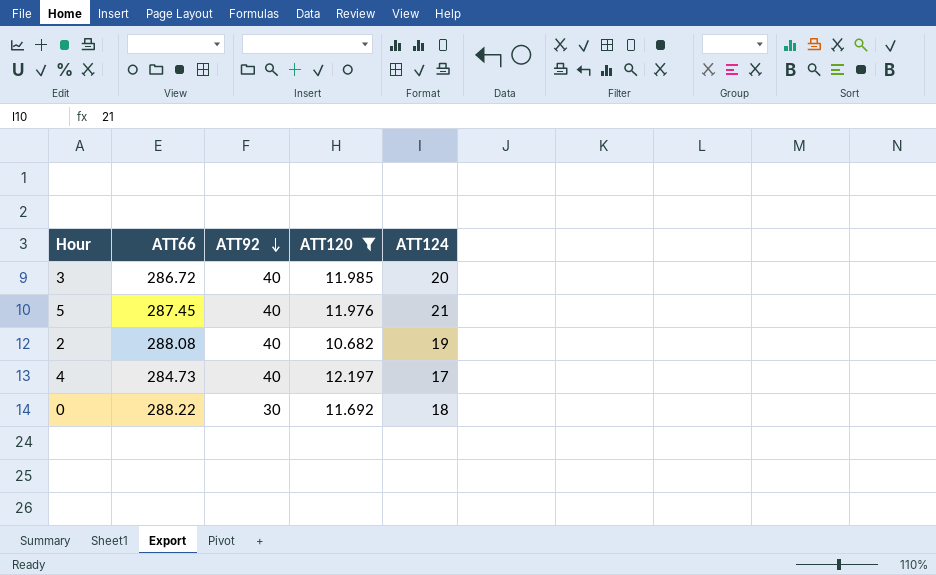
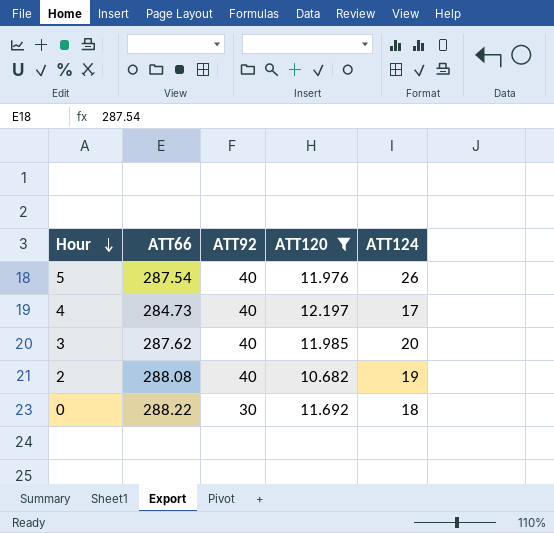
row order: ATT92 descending -> Hour descending
5 | ATT66: 287.45 -> 287.54
5 | ATT124: 21 -> 26
3 | ATT66: 286.72 -> 287.62

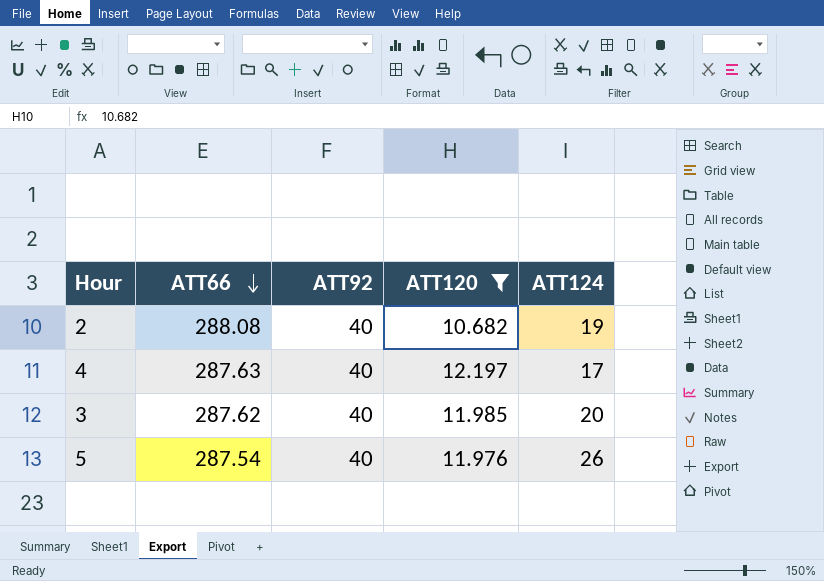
row order: Hour descending -> ATT66 descending
row 0: 288.22 | 30 | 11.692 | 18 -> none
4 | ATT66: 284.73 -> 287.63

